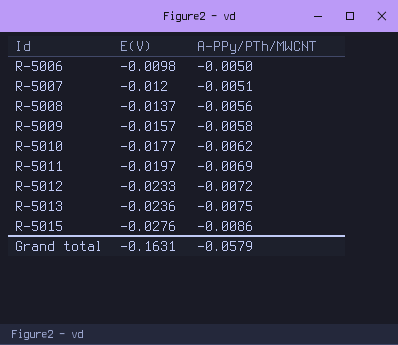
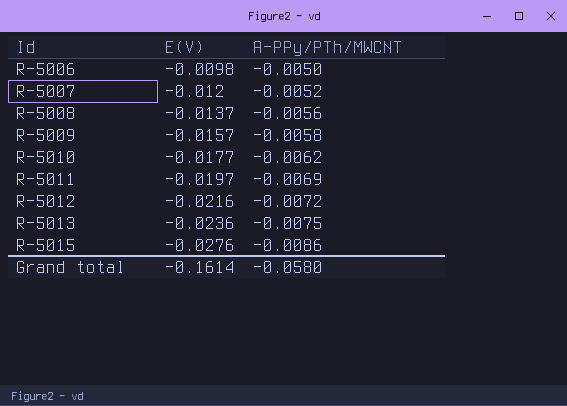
R-5007 | A-PPy/PTh/MWCNT: -0.0051 -> -0.0052
R-5012 | E(V): -0.0233 -> -0.0216
Grand total | E(V): -0.1631 -> -0.1614
Grand total | A-PPy/PTh/MWCNT: -0.0579 -> -0.0580

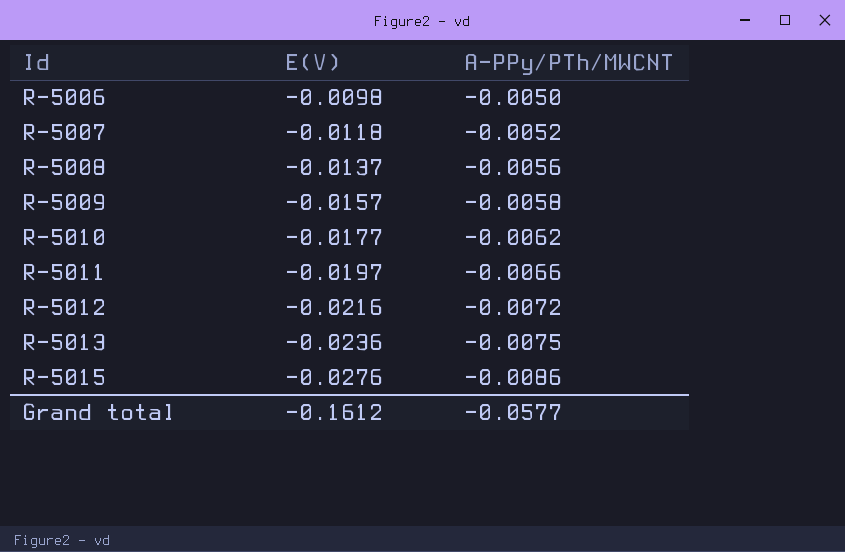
R-5007 | E(V): -0.012 -> -0.0118
R-5011 | A-PPy/PTh/MWCNT: -0.0069 -> -0.0066
Grand total | E(V): -0.1614 -> -0.1612
Grand total | A-PPy/PTh/MWCNT: -0.0580 -> -0.0577

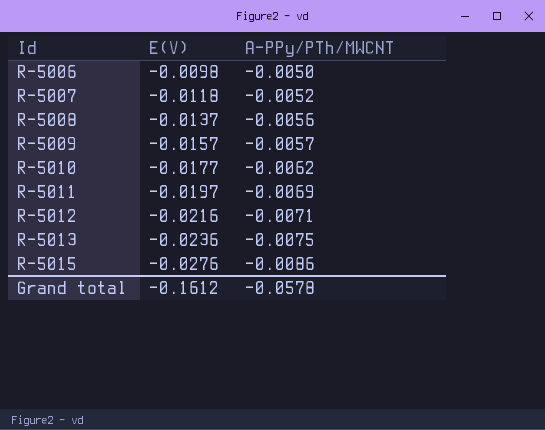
R-5009 | A-PPy/PTh/MWCNT: -0.0058 -> -0.0057
R-5011 | A-PPy/PTh/MWCNT: -0.0066 -> -0.0069
R-5012 | A-PPy/PTh/MWCNT: -0.0072 -> -0.0071
Grand total | A-PPy/PTh/MWCNT: -0.0577 -> -0.0578

